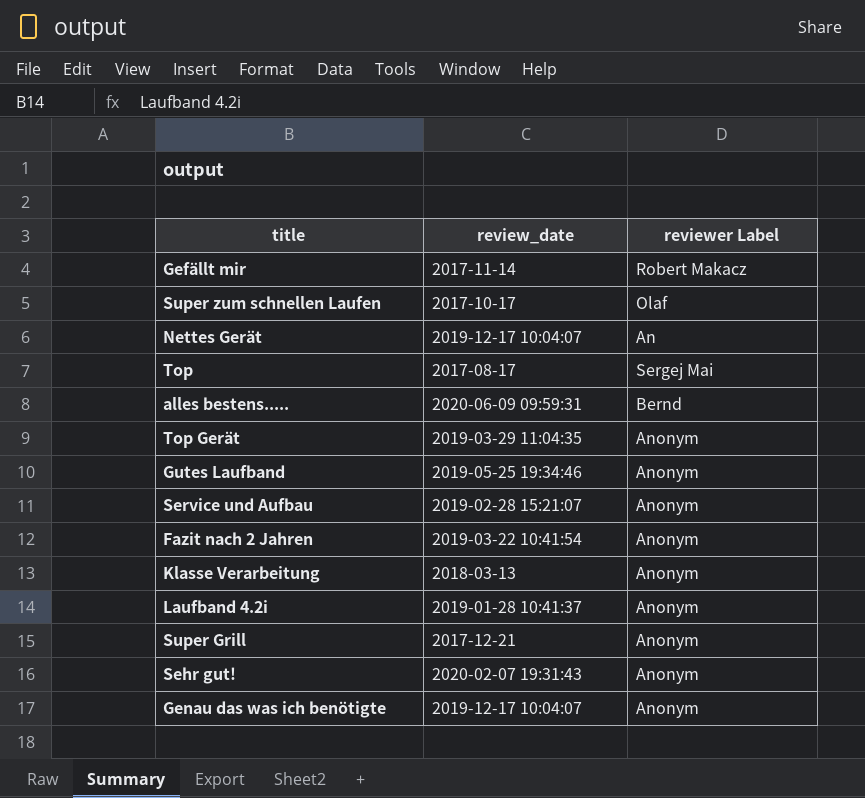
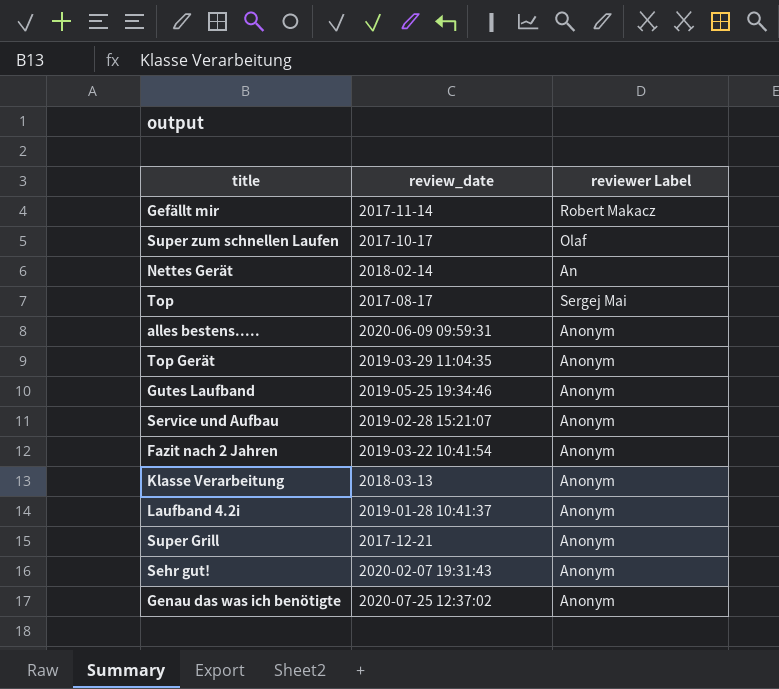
Nettes Gerät | review_date: 2019-12-17 10:04:07 -> 2018-02-14
alles bestens..... | reviewer Label: Bernd -> Anonym
Genau das was ich benötigte | review_date: 2019-12-17 10:04:07 -> 2020-07-25 12:37:02

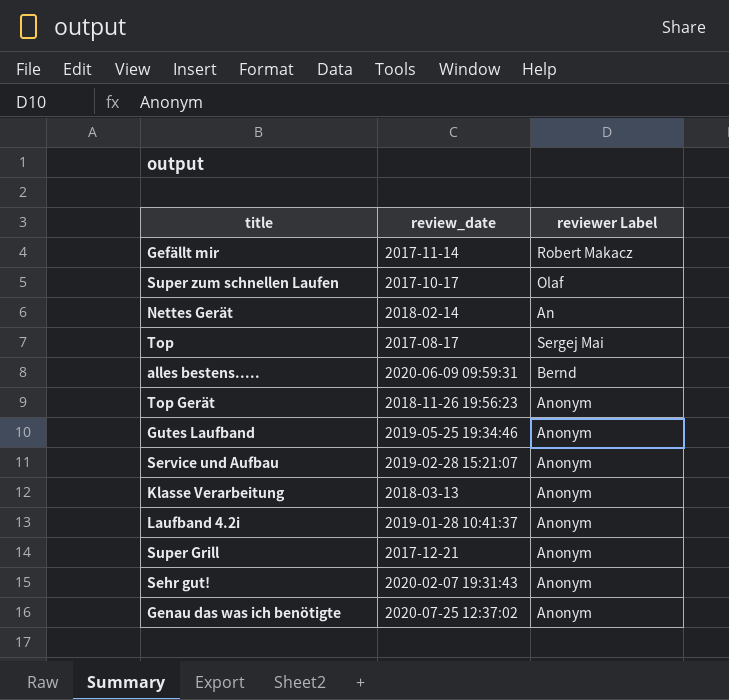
row Fazit nach 2 Jahren: 2019-03-22 10:41:54 | Anonym -> none
alles bestens..... | reviewer Label: Anonym -> Bernd
Top Gerät | review_date: 2019-03-29 11:04:35 -> 2018-11-26 19:56:23

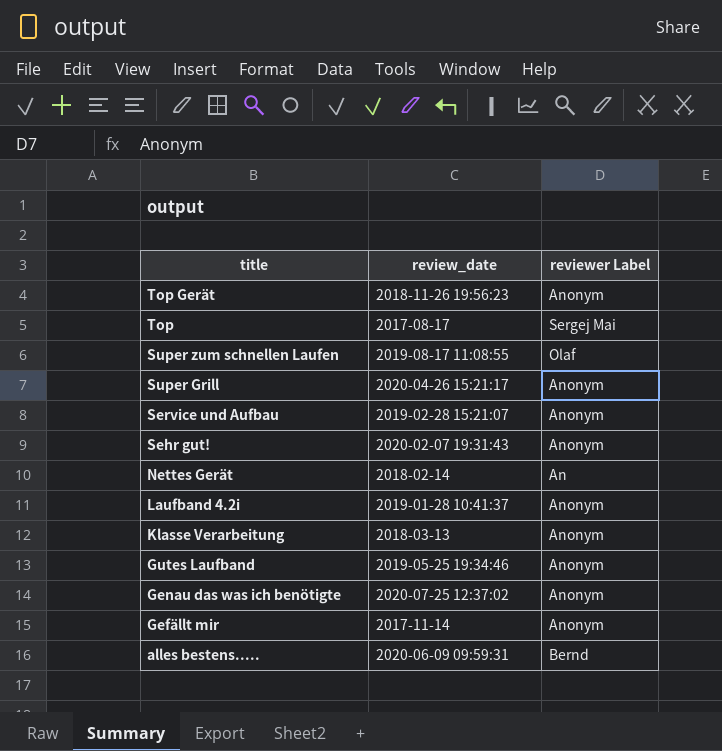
row order: none -> title descending
Super zum schnellen Laufen | review_date: 2017-10-17 -> 2019-08-17 11:08:55
Super Grill | review_date: 2017-12-21 -> 2020-04-26 15:21:17
Gefällt mir | reviewer Label: Robert Makacz -> Anonym

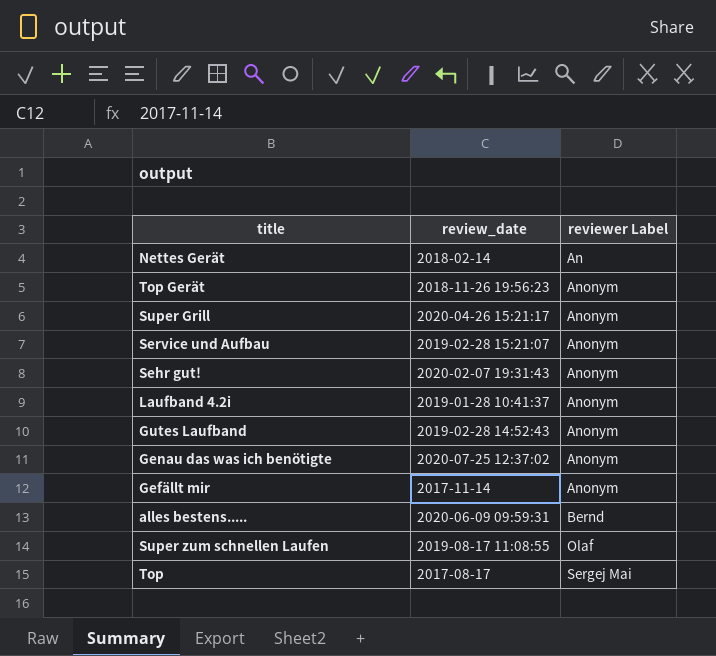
row order: title descending -> reviewer Label ascending
row Klasse Verarbeitung: 2018-03-13 | Anonym -> none
Gutes Laufband | review_date: 2019-05-25 19:34:46 -> 2019-02-28 14:52:43

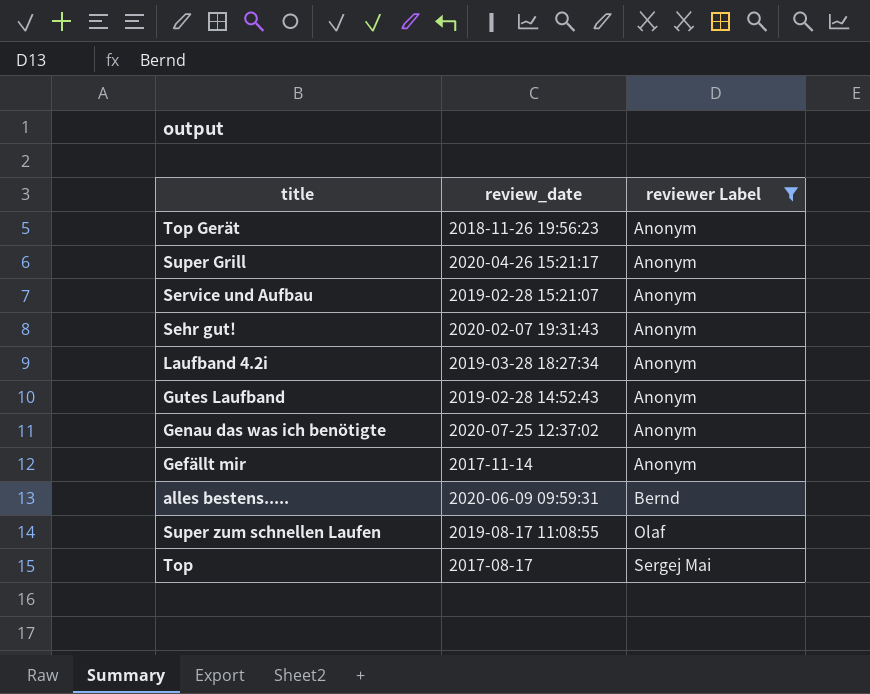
filter: none -> reviewer Label != An
Laufband 4.2i | review_date: 2019-01-28 10:41:37 -> 2019-03-28 18:27:34

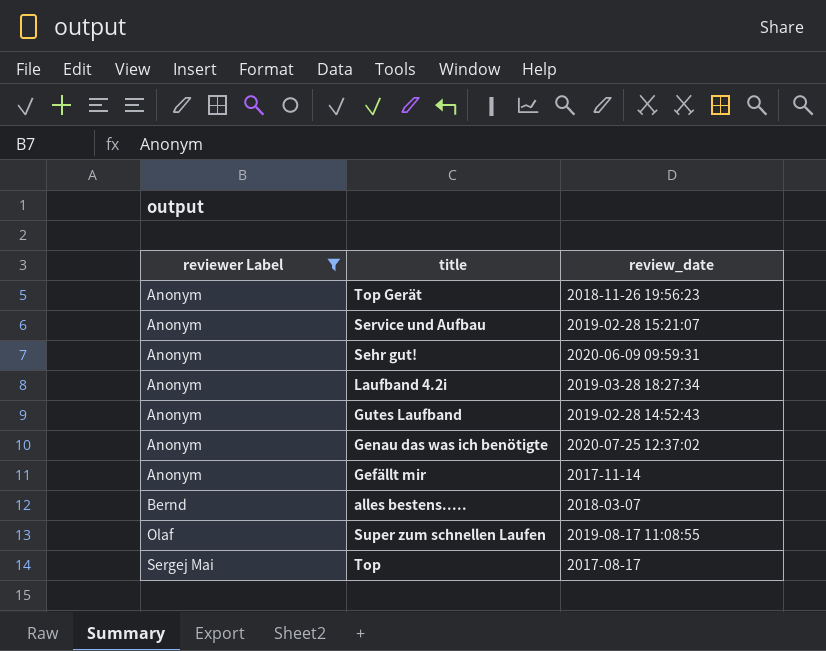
column reviewer Label | position: 3 -> 1
row Super Grill: 2020-04-26 15:21:17 | Anonym -> none
Sehr gut! | review_date: 2020-02-07 19:31:43 -> 2020-06-09 09:59:31
alles bestens..... | review_date: 2020-06-09 09:59:31 -> 2018-03-07

